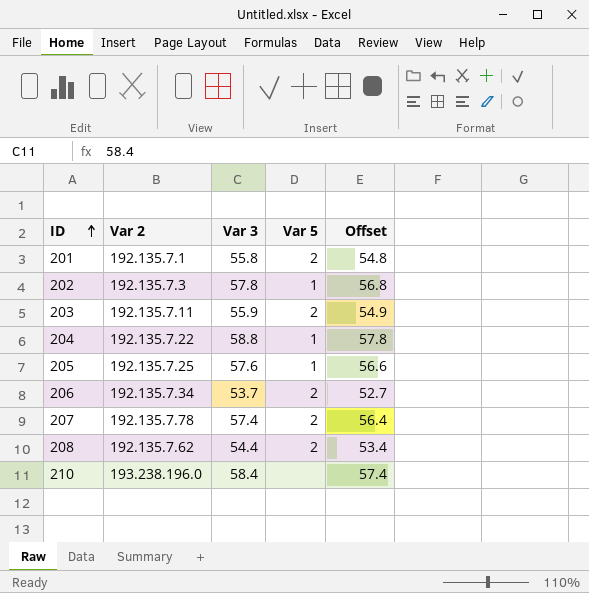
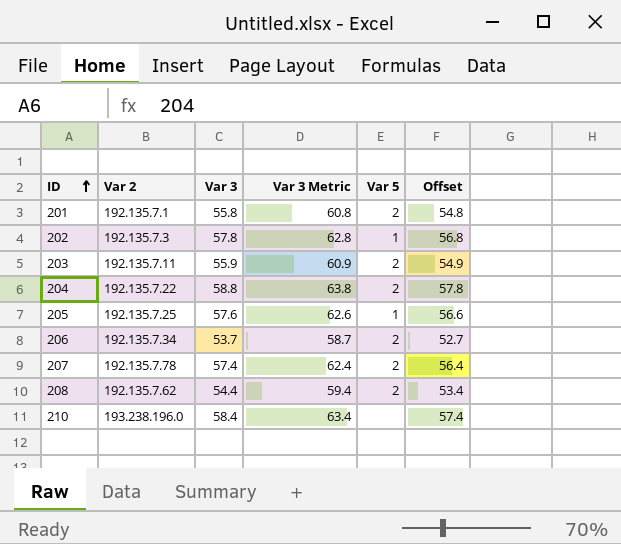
column Var 3 Metric | formula: none -> [Var 3] + 5
204 | Var 5: 1 -> 2

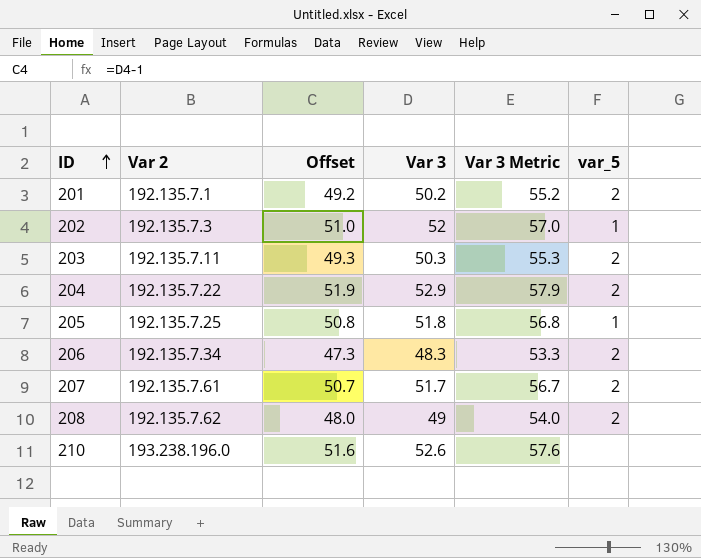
column Offset | position: 6 -> 3
column name: Var 5 -> var_5
201 | Offset: 54.8 -> 49.2
201 | Var 3: 55.8 -> 50.2
201 | Var 3 Metric: 60.8 -> 55.2
202 | Offset: 56.8 -> 51.0
202 | Var 3: 57.8 -> 52
202 | Var 3 Metric: 62.8 -> 57.0
203 | Offset: 54.9 -> 49.3
203 | Var 3: 55.9 -> 50.3
203 | Var 3 Metric: 60.9 -> 55.3
204 | Offset: 57.8 -> 51.9
204 | Var 3: 58.8 -> 52.9
204 | Var 3 Metric: 63.8 -> 57.9
205 | Offset: 56.6 -> 50.8
205 | Var 3: 57.6 -> 51.8
205 | Var 3 Metric: 62.6 -> 56.8
206 | Offset: 52.7 -> 47.3
206 | Var 3: 53.7 -> 48.3
206 | Var 3 Metric: 58.7 -> 53.3
207 | Var 2: 192.135.7.78 -> 192.135.7.61
207 | Offset: 56.4 -> 50.7
207 | Var 3: 57.4 -> 51.7
207 | Var 3 Metric: 62.4 -> 56.7
208 | Offset: 53.4 -> 48.0
208 | Var 3: 54.4 -> 49
208 | Var 3 Metric: 59.4 -> 54.0
210 | Offset: 57.4 -> 51.6
210 | Var 3: 58.4 -> 52.6
210 | Var 3 Metric: 63.4 -> 57.6

